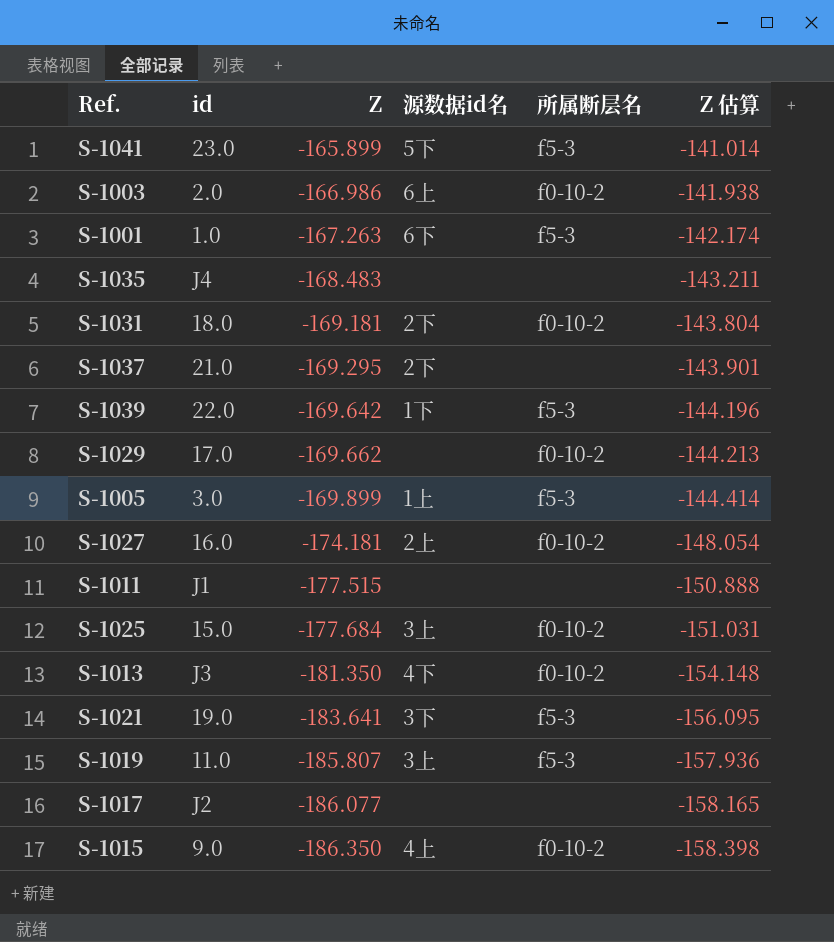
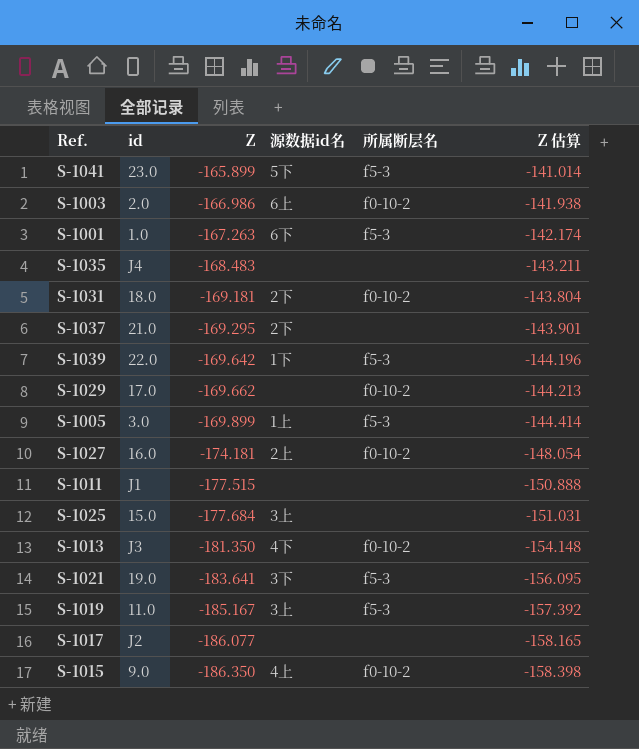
S-1025 | 所属断层名: f0-10-2 -> none
S-1019 | Z: -185.807 -> -185.167
S-1019 | Z 估算: -157.936 -> -157.392

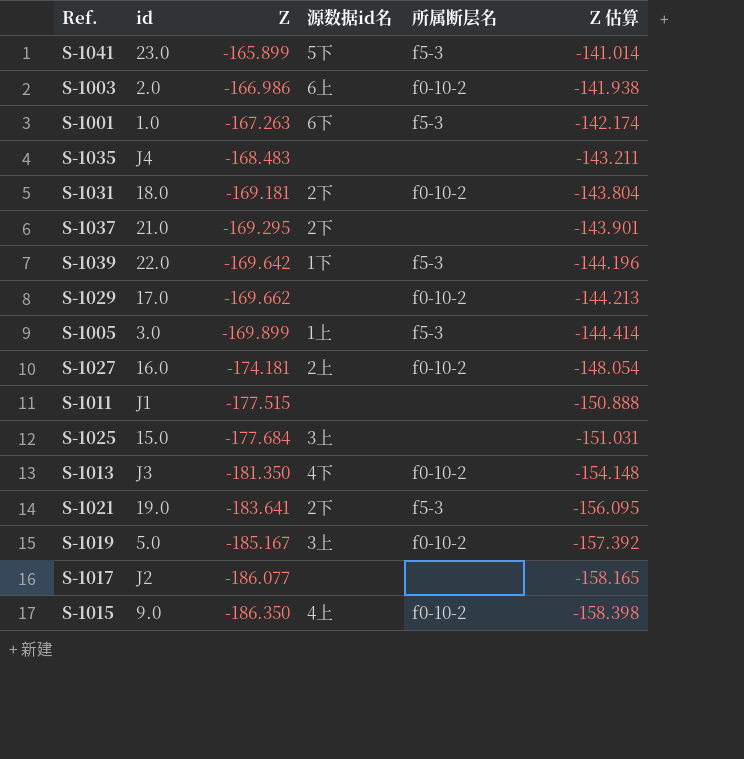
S-1021 | 源数据id名: 3下 -> 2下
S-1019 | id: 11.0 -> 5.0
S-1019 | 所属断层名: f5-3 -> f0-10-2

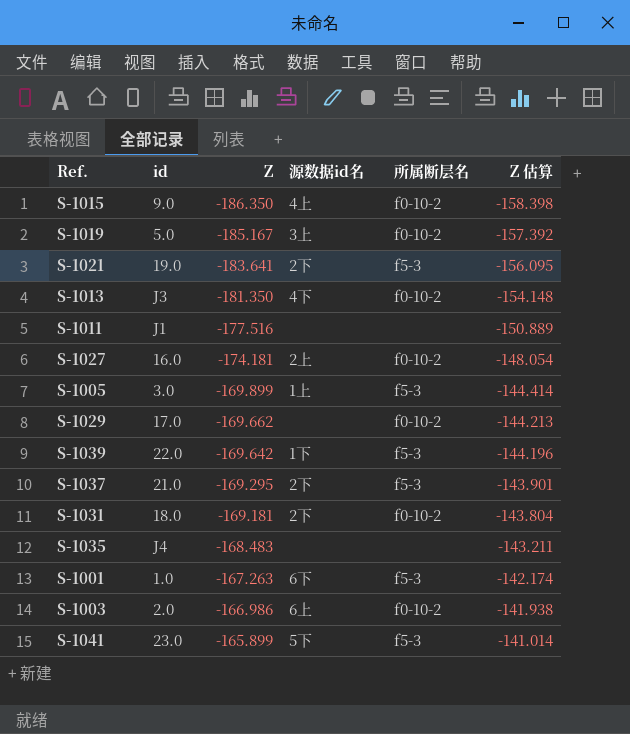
row order: Z descending -> Z ascending
row S-1025: 15.0 | -177.684 | 3上 | none | -151.031 -> none
row S-1017: J2 | -186.077 | none | none | -158.165 -> none
S-1011 | Z: -177.515 -> -177.516
S-1011 | Z 估算: -150.888 -> -150.889
S-1037 | 所属断层名: none -> f5-3

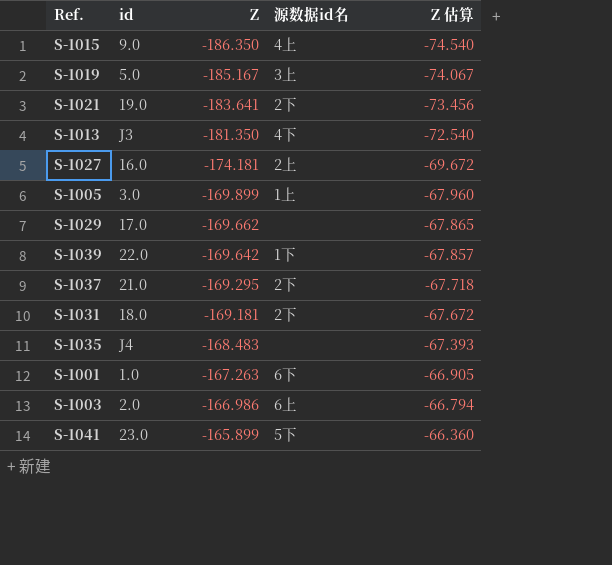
column 所属断层名 | position: 5 -> none
column Z 估算 | formula: [Z] * 0.85 -> [Z] * 0.4
row S-1011: J1 | -177.516 | none | none | -150.889 -> none

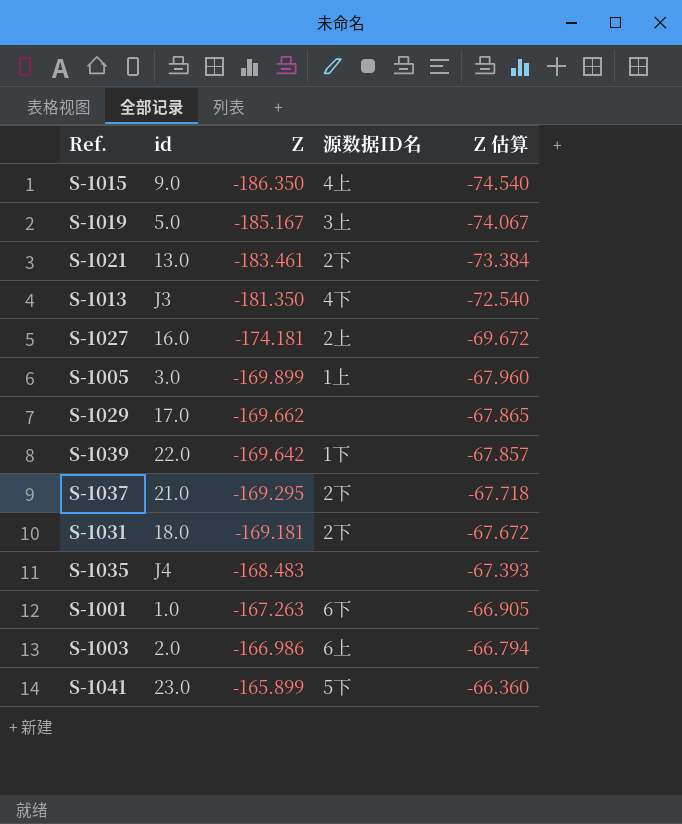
column name: 源数据id名 -> 源数据ID名
S-1021 | id: 19.0 -> 13.0
S-1021 | Z: -183.641 -> -183.461
S-1021 | Z 估算: -73.456 -> -73.384

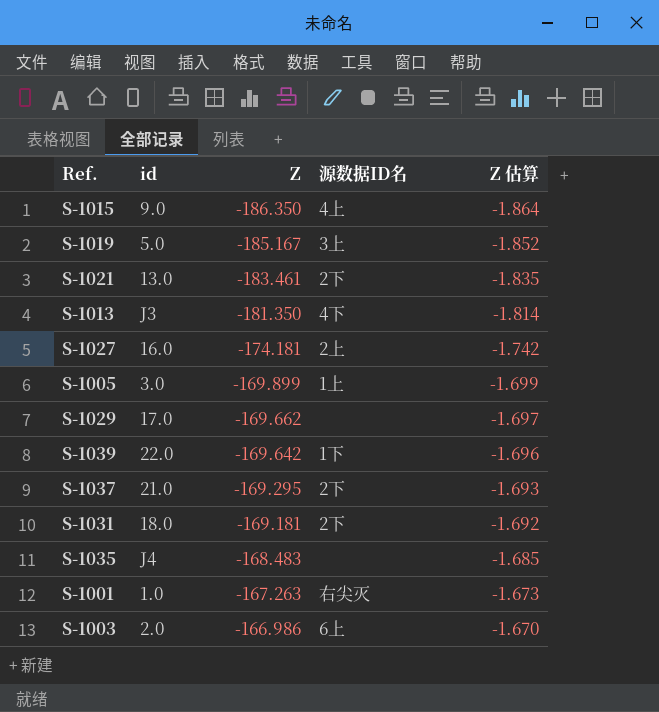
column Z 估算 | formula: [Z] * 0.4 -> [Z] * 0.01
row S-1041: 23.0 | -165.899 | 5下 | -66.360 -> none
S-1001 | 源数据ID名: 6下 -> 右尖灭

